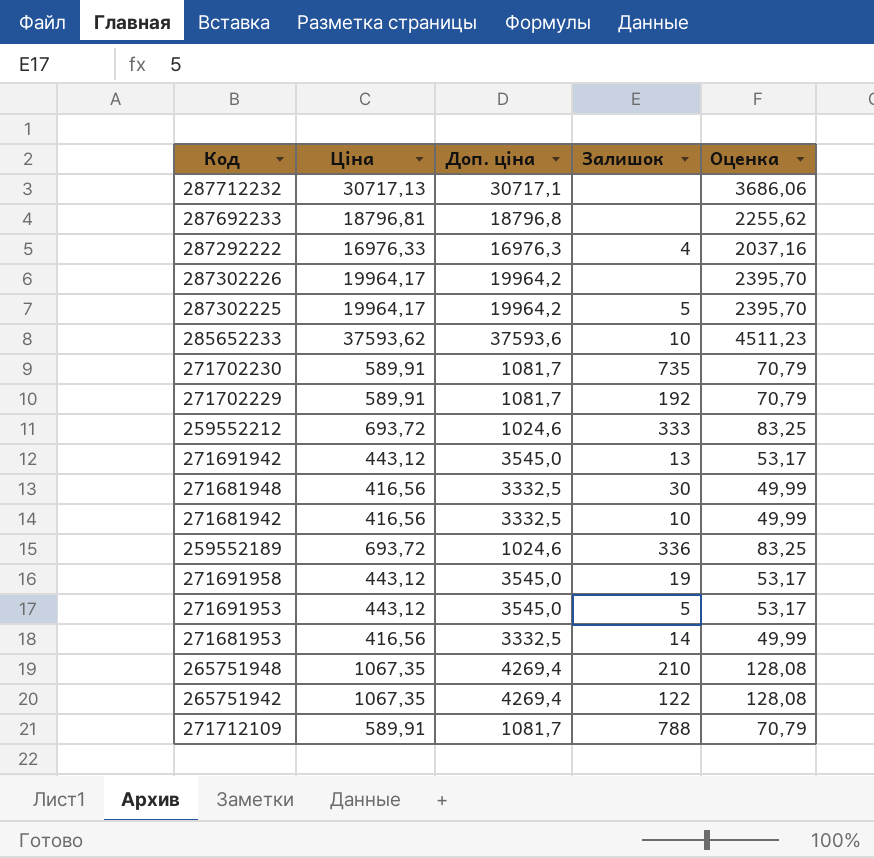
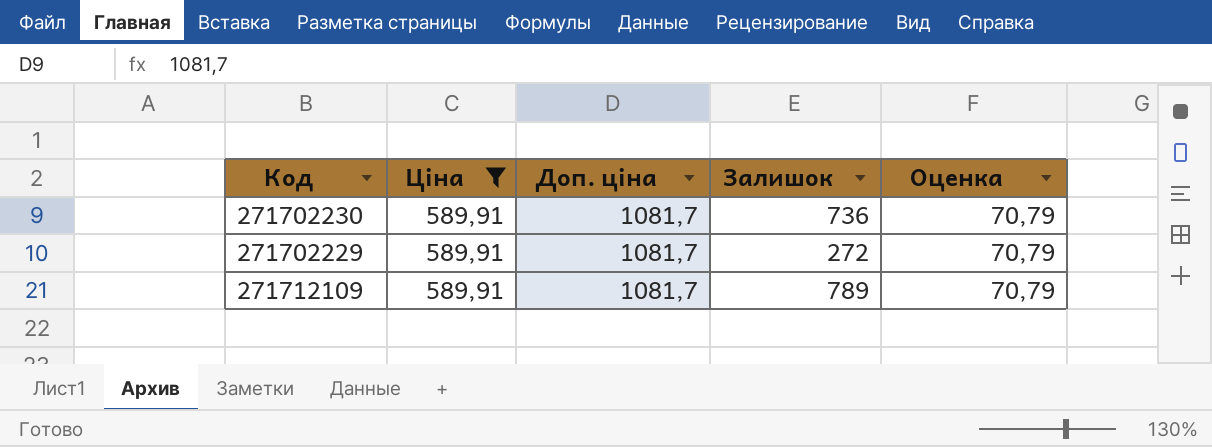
filter: none -> Ціна = 589,91
271702230 | Залишок: 735 -> 736
271702229 | Залишок: 192 -> 272
271712109 | Залишок: 788 -> 789

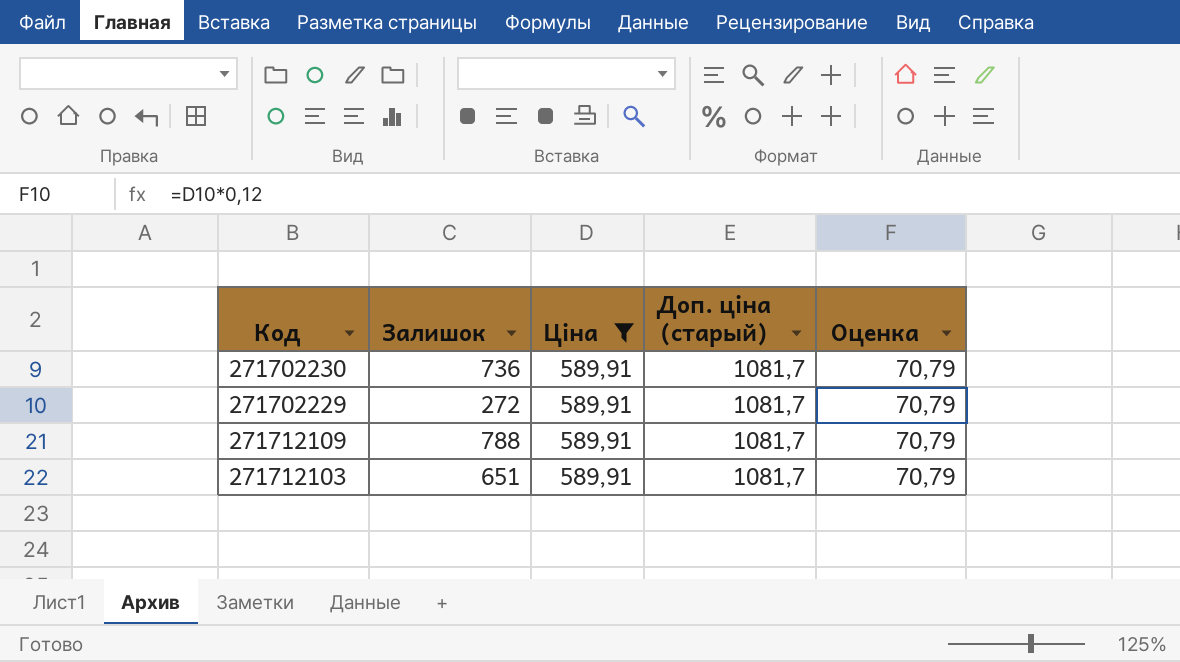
column Залишок | position: 4 -> 2
column name: Доп. ціна -> Доп. ціна (старый)
271712109 | Залишок: 789 -> 788
row 271712103: none -> 651 | 589,91 | 1081,7 | 70,79

